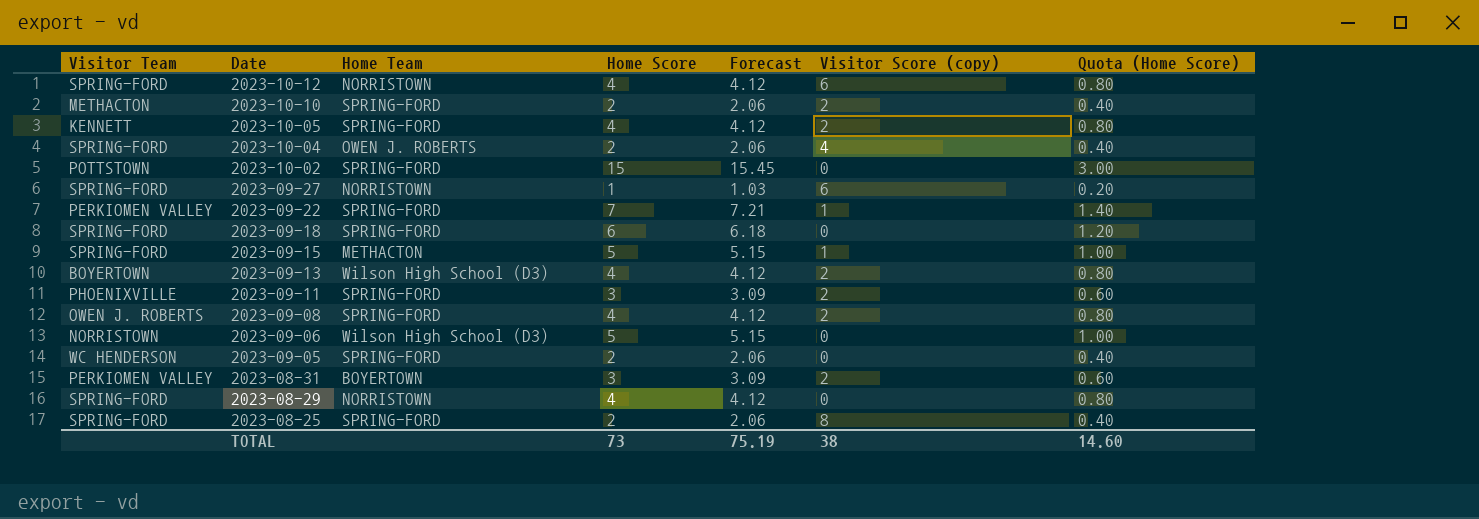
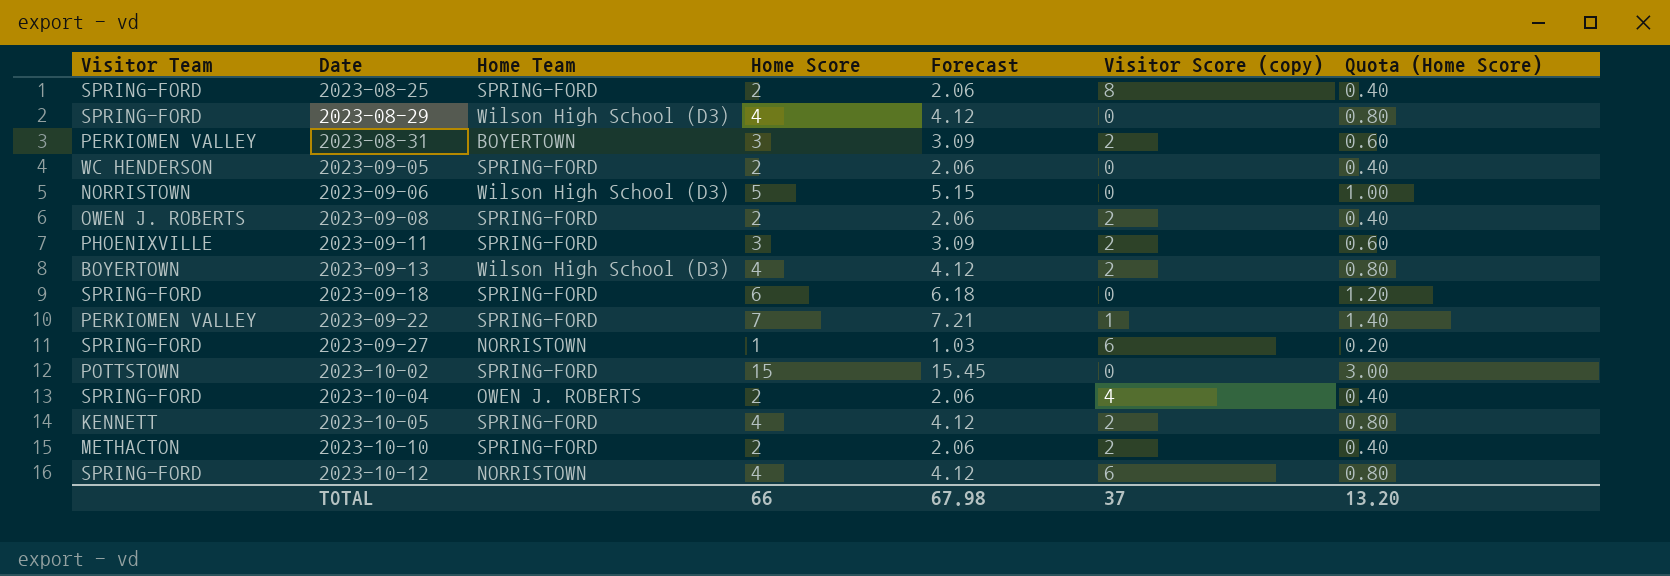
row order: Date descending -> Date ascending
row 2023-09-15: SPRING-FORD | METHACTON | 5 | 5.15 | 1 | 1.00 -> none
2023-08-29 | Home Team: NORRISTOWN -> Wilson High School (D3)
2023-09-08 | Home Score: 4 -> 2
2023-09-08 | Forecast: 4.12 -> 2.06
2023-09-08 | Quota (Home Score): 0.80 -> 0.40
TOTAL | Home Score: 73 -> 66
TOTAL | Forecast: 75.19 -> 67.98
TOTAL | Visitor Score (copy): 38 -> 37
TOTAL | Quota (Home Score): 14.60 -> 13.20

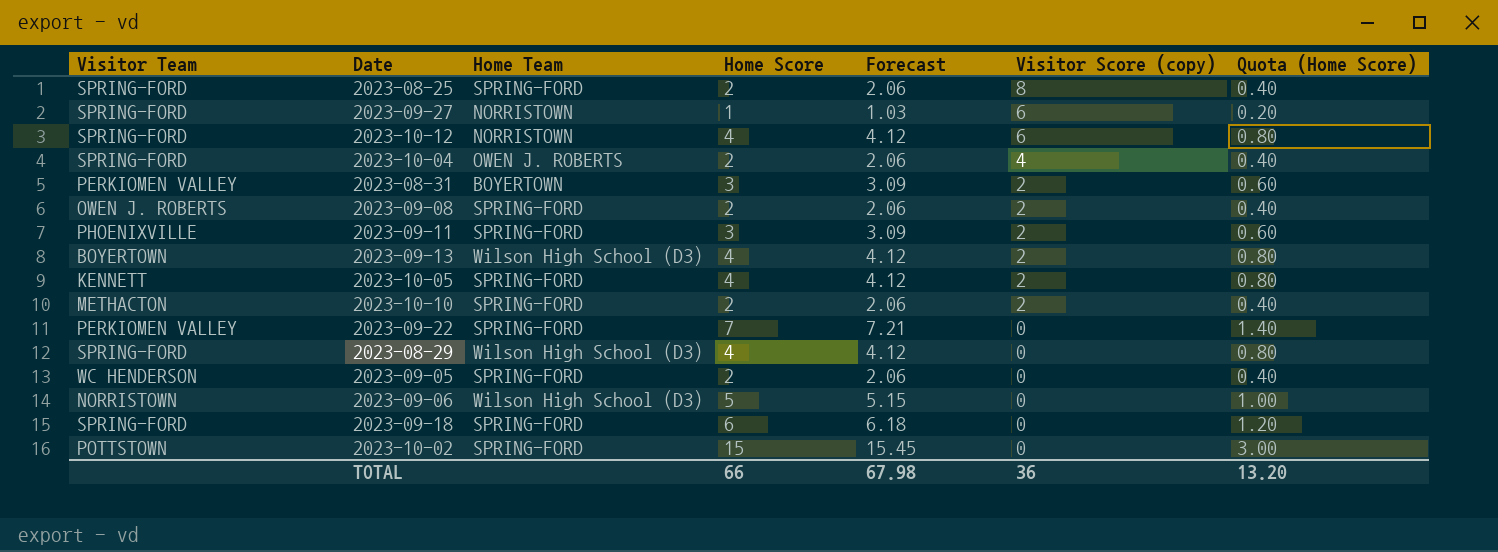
row order: Date ascending -> Visitor Score (copy) descending
2023-09-22 | Visitor Score (copy): 1 -> 0
TOTAL | Visitor Score (copy): 37 -> 36

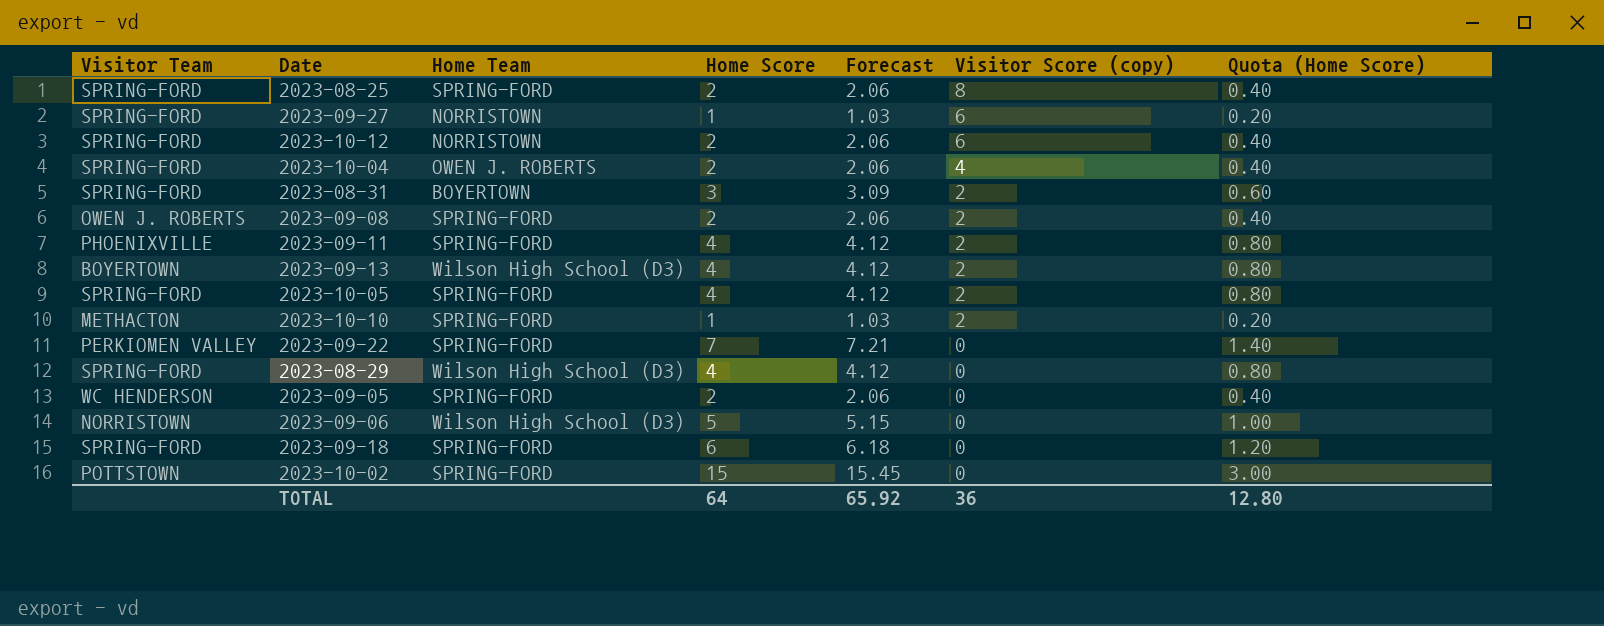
2023-10-12 | Home Score: 4 -> 2
2023-10-12 | Forecast: 4.12 -> 2.06
2023-10-12 | Quota (Home Score): 0.80 -> 0.40
2023-08-31 | Visitor Team: PERKIOMEN VALLEY -> SPRING-FORD
2023-09-11 | Home Score: 3 -> 4
2023-09-11 | Forecast: 3.09 -> 4.12
2023-09-11 | Quota (Home Score): 0.60 -> 0.80
2023-10-05 | Visitor Team: KENNETT -> SPRING-FORD
2023-10-10 | Home Score: 2 -> 1
2023-10-10 | Forecast: 2.06 -> 1.03
2023-10-10 | Quota (Home Score): 0.40 -> 0.20
TOTAL | Home Score: 66 -> 64
TOTAL | Forecast: 67.98 -> 65.92
TOTAL | Quota (Home Score): 13.20 -> 12.80

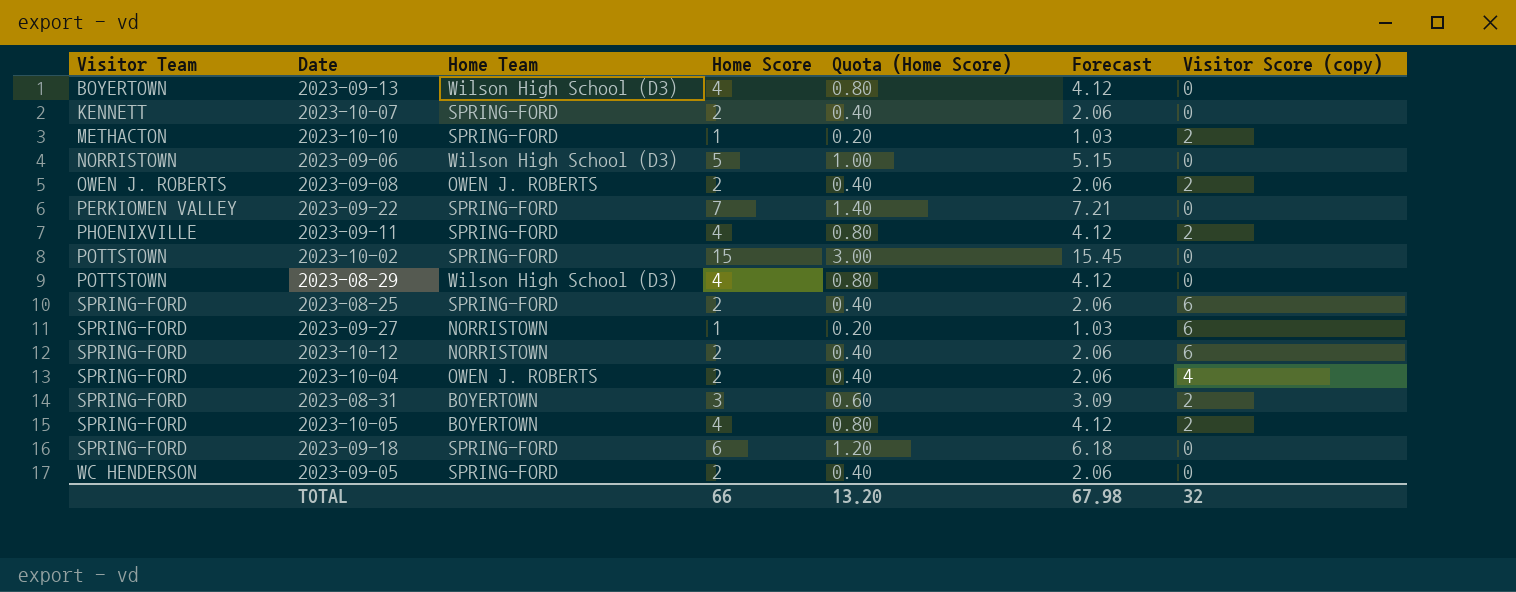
row order: Visitor Score (copy) descending -> Visitor Team ascending
column Quota (Home Score) | position: 7 -> 5
2023-09-13 | Visitor Score (copy): 2 -> 0
row 2023-10-07: none -> KENNETT | SPRING-FORD | 2 | 0.40 | 2.06 | 0
2023-09-08 | Home Team: SPRING-FORD -> OWEN J. ROBERTS
2023-08-29 | Visitor Team: SPRING-FORD -> POTTSTOWN
2023-08-25 | Visitor Score (copy): 8 -> 6
2023-10-05 | Home Team: SPRING-FORD -> BOYERTOWN
TOTAL | Home Score: 64 -> 66
TOTAL | Quota (Home Score): 12.80 -> 13.20
TOTAL | Forecast: 65.92 -> 67.98
TOTAL | Visitor Score (copy): 36 -> 32

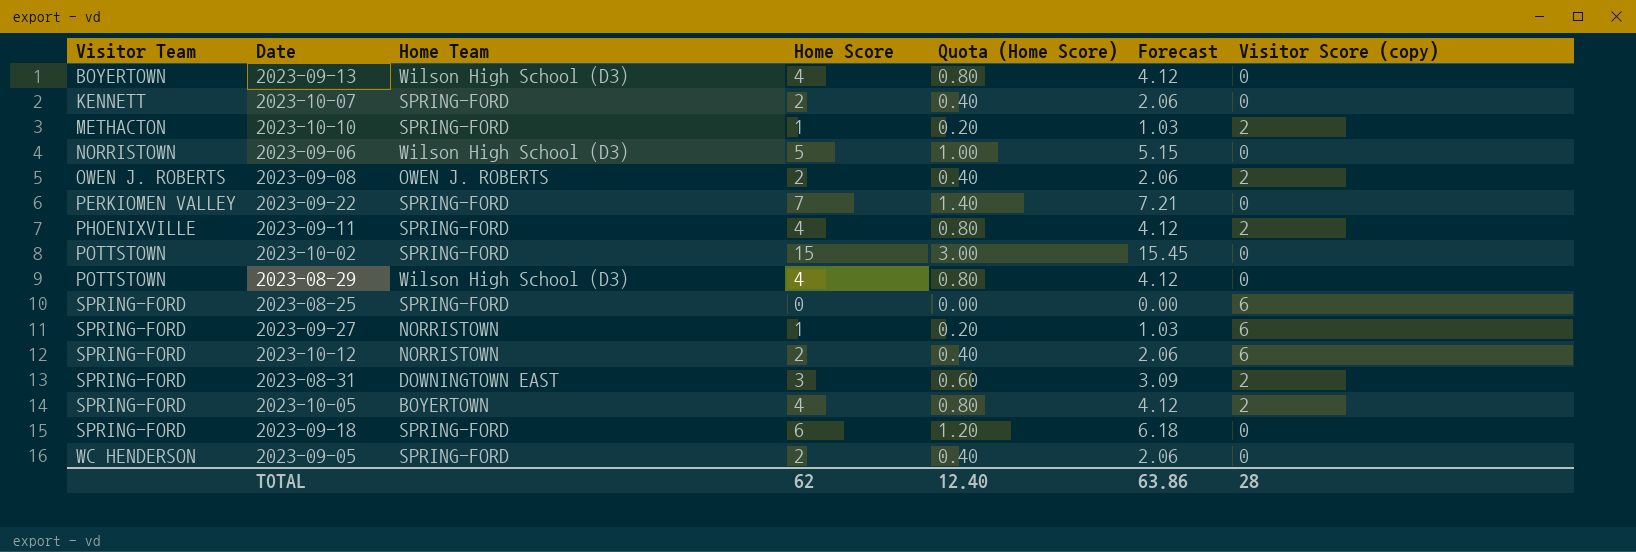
row 2023-10-04: SPRING-FORD | OWEN J. ROBERTS | 2 | 0.40 | 2.06 | 4 -> none
2023-08-25 | Home Score: 2 -> 0
2023-08-25 | Quota (Home Score): 0.40 -> 0.00
2023-08-25 | Forecast: 2.06 -> 0.00
2023-08-31 | Home Team: BOYERTOWN -> DOWNINGTOWN EAST
TOTAL | Home Score: 66 -> 62
TOTAL | Quota (Home Score): 13.20 -> 12.40
TOTAL | Forecast: 67.98 -> 63.86
TOTAL | Visitor Score (copy): 32 -> 28

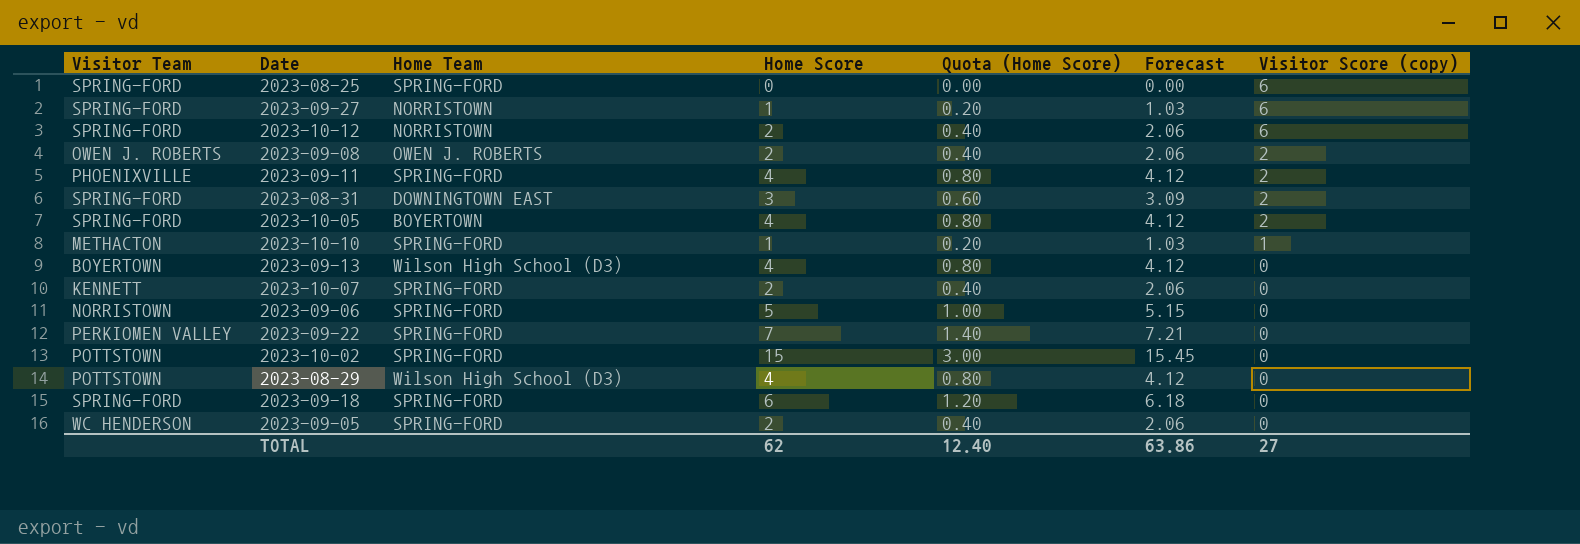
row order: Visitor Team ascending -> Visitor Score (copy) descending
2023-10-10 | Visitor Score (copy): 2 -> 1
2023-09-06 | Home Team: Wilson High School (D3) -> SPRING-FORD
TOTAL | Visitor Score (copy): 28 -> 27

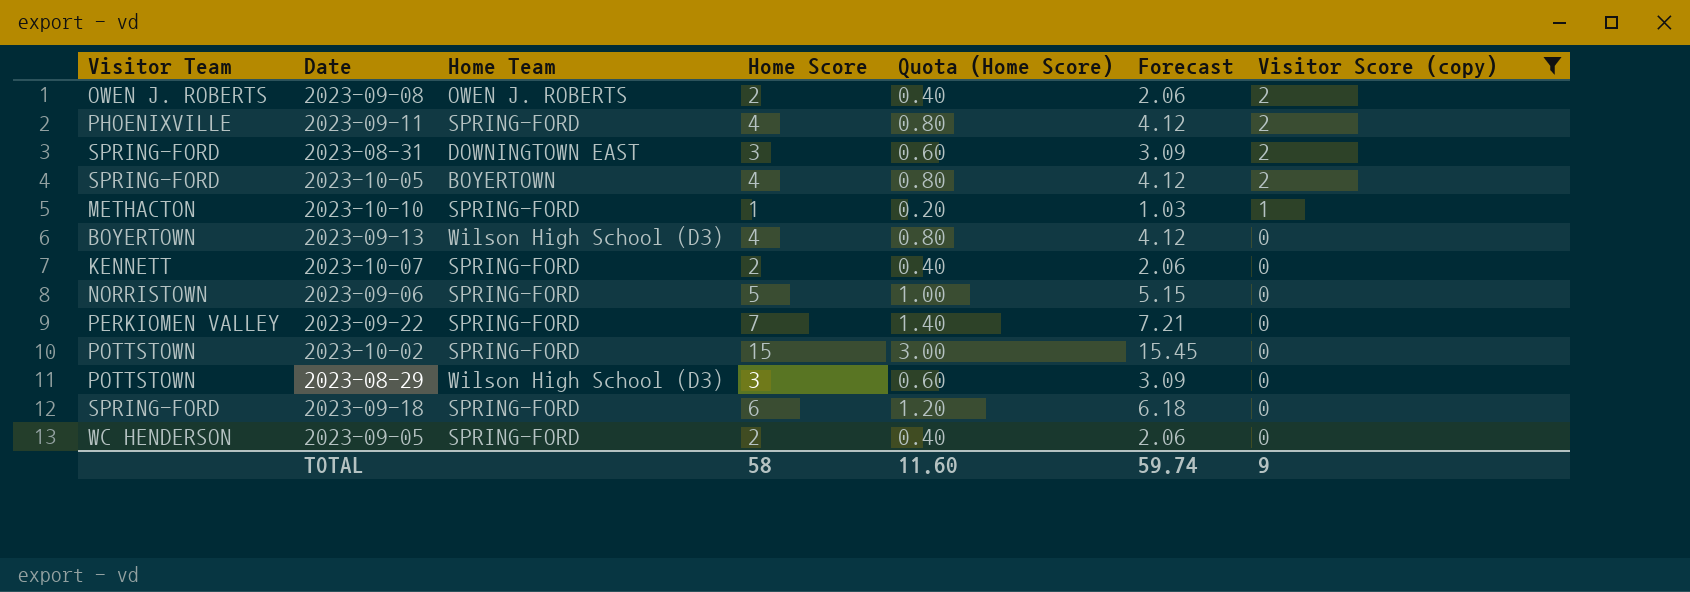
filter: none -> Visitor Score (copy) != 6
2023-08-29 | Home Score: 4 -> 3
2023-08-29 | Quota (Home Score): 0.80 -> 0.60
2023-08-29 | Forecast: 4.12 -> 3.09
TOTAL | Home Score: 62 -> 58
TOTAL | Quota (Home Score): 12.40 -> 11.60
TOTAL | Forecast: 63.86 -> 59.74
TOTAL | Visitor Score (copy): 27 -> 9

